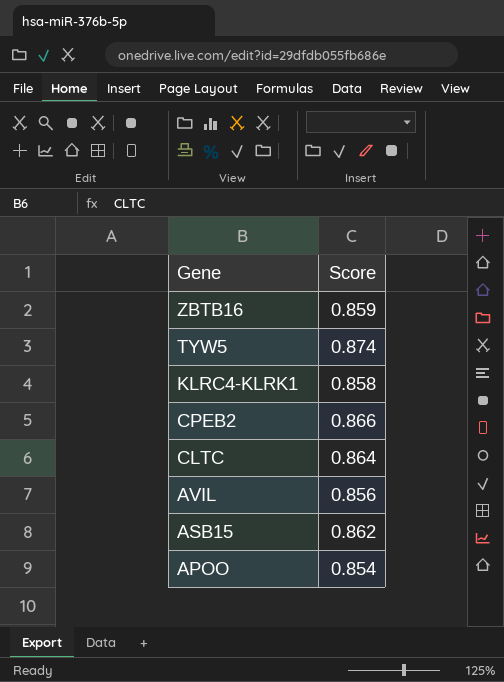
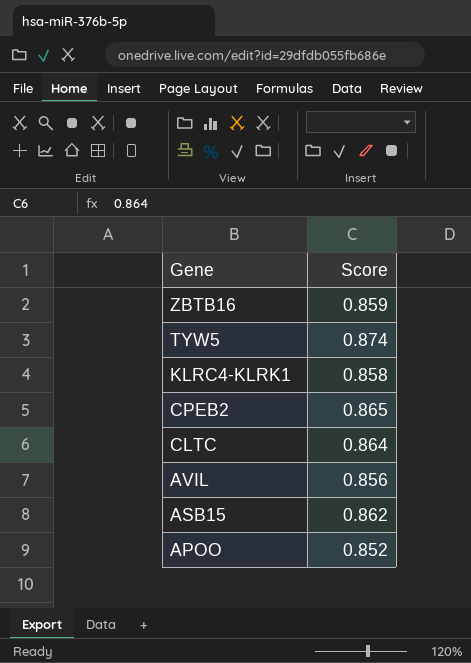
CPEB2 | Score: 0.866 -> 0.865
APOO | Score: 0.854 -> 0.852

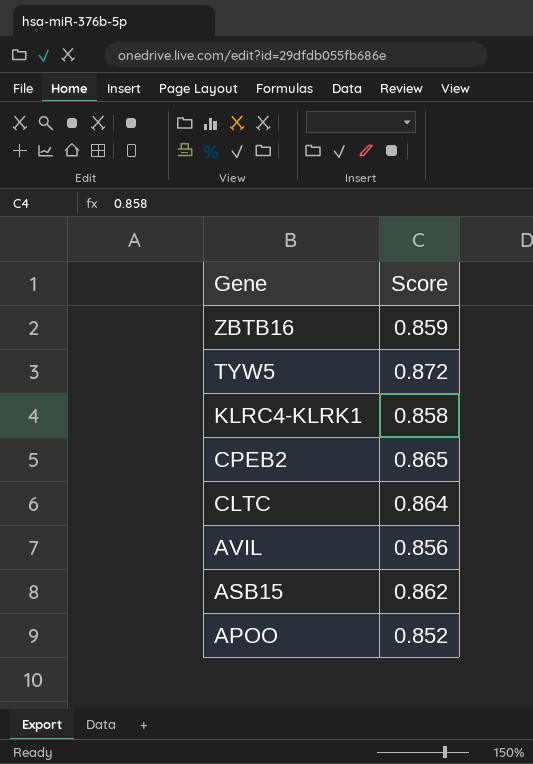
TYW5 | Score: 0.874 -> 0.872

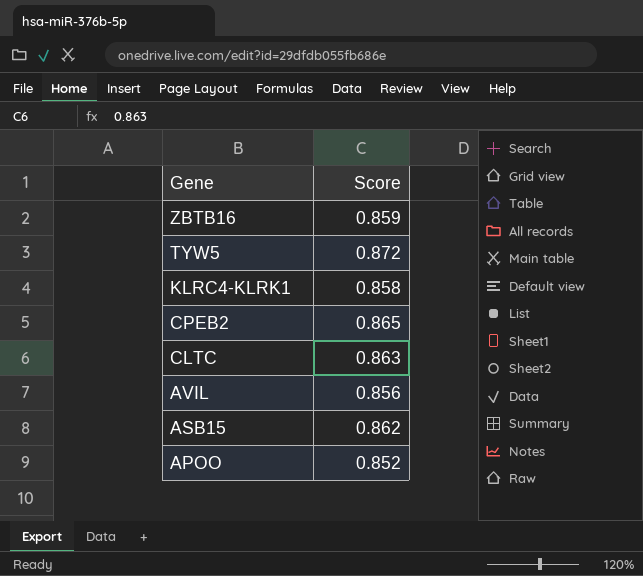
CLTC | Score: 0.864 -> 0.863

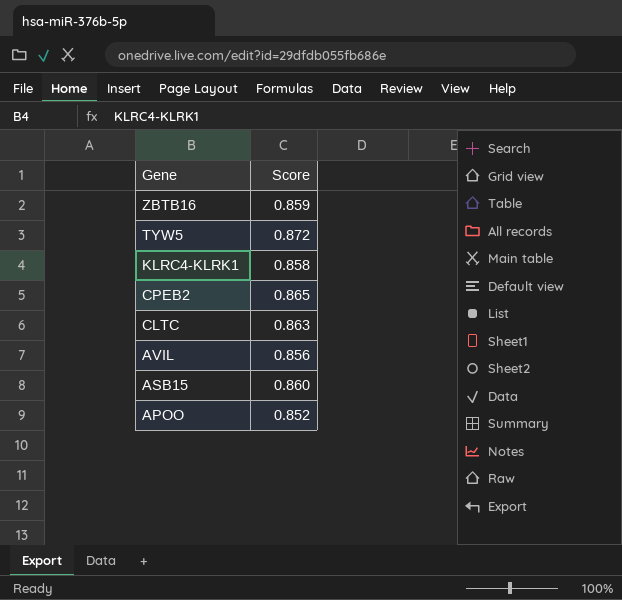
ASB15 | Score: 0.862 -> 0.860

